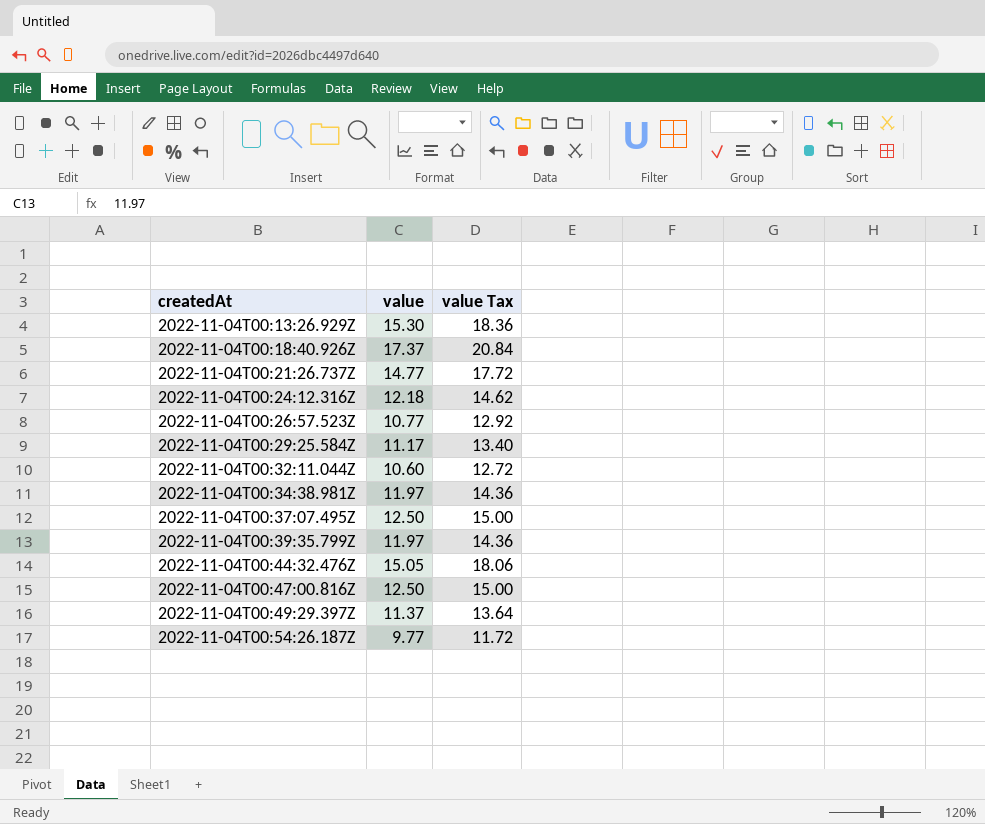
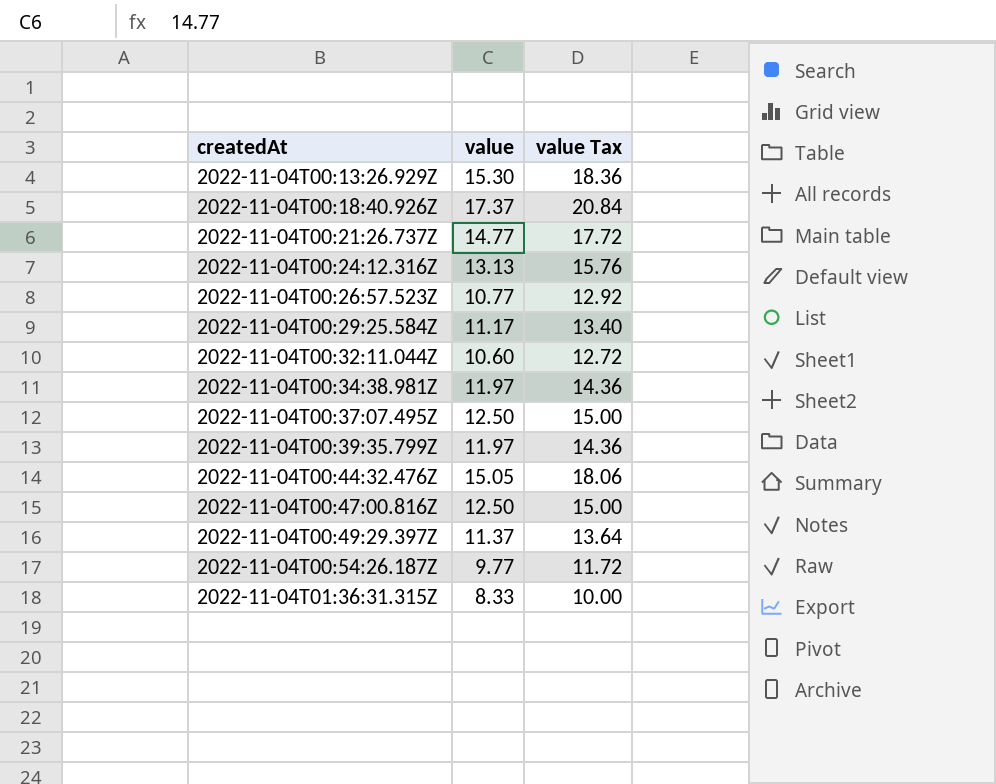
2022-11-04T00:24:12.316Z | value: 12.18 -> 13.13
2022-11-04T00:24:12.316Z | value Tax: 14.62 -> 15.76
row 2022-11-04T01:36:31.315Z: none -> 8.33 | 10.00

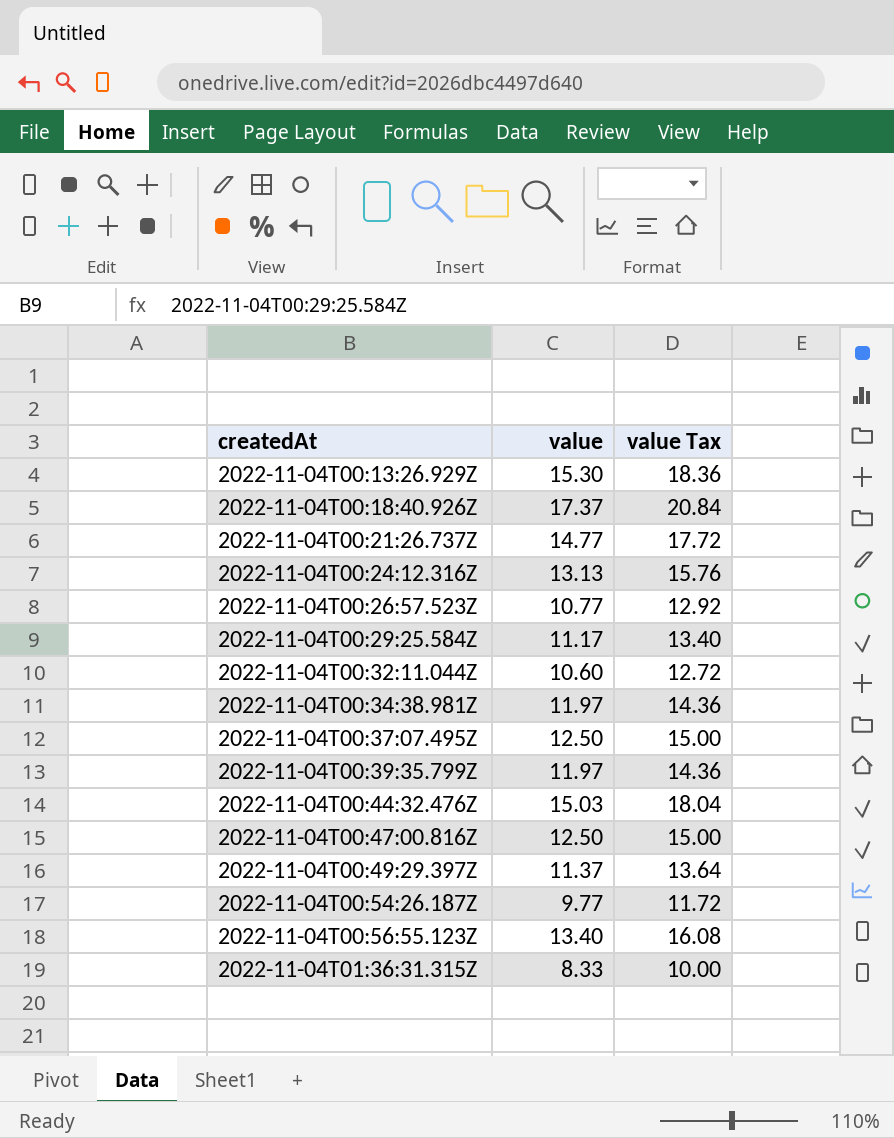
2022-11-04T00:44:32.476Z | value: 15.05 -> 15.03
2022-11-04T00:44:32.476Z | value Tax: 18.06 -> 18.04
row 2022-11-04T00:56:55.123Z: none -> 13.40 | 16.08

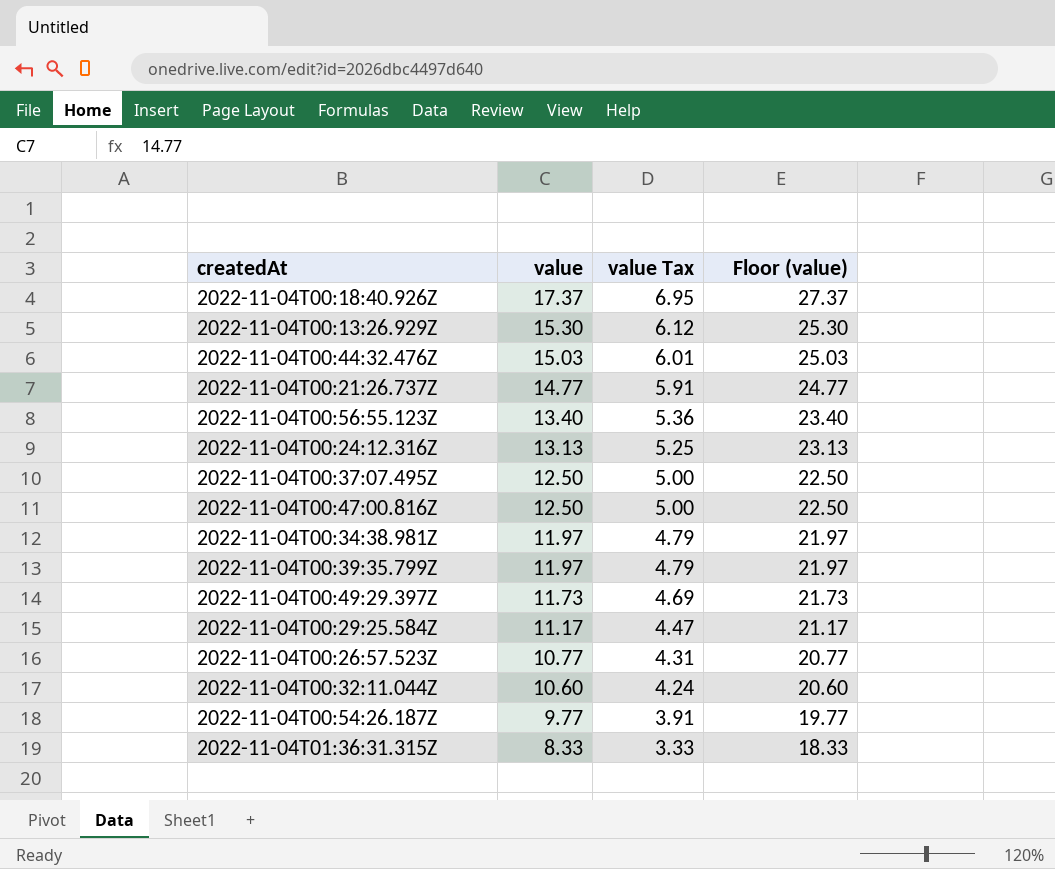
row order: createdAt ascending -> value descending
column value Tax | formula: [value] * 1.2 -> [value] * 0.4
column Floor (value) | formula: none -> [value] + 10
2022-11-04T00:49:29.397Z | value: 11.37 -> 11.73

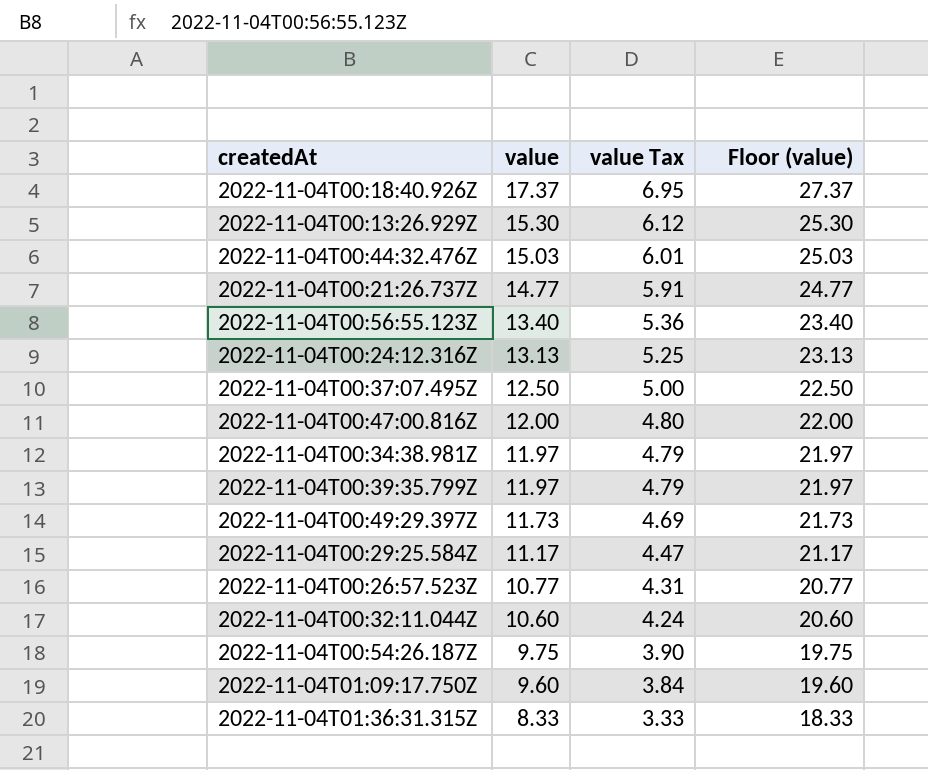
2022-11-04T00:47:00.816Z | value: 12.50 -> 12.00
2022-11-04T00:47:00.816Z | value Tax: 5.00 -> 4.80
2022-11-04T00:47:00.816Z | Floor (value): 22.50 -> 22.00
2022-11-04T00:54:26.187Z | value: 9.77 -> 9.75
2022-11-04T00:54:26.187Z | value Tax: 3.91 -> 3.90
2022-11-04T00:54:26.187Z | Floor (value): 19.77 -> 19.75
row 2022-11-04T01:09:17.750Z: none -> 9.60 | 3.84 | 19.60

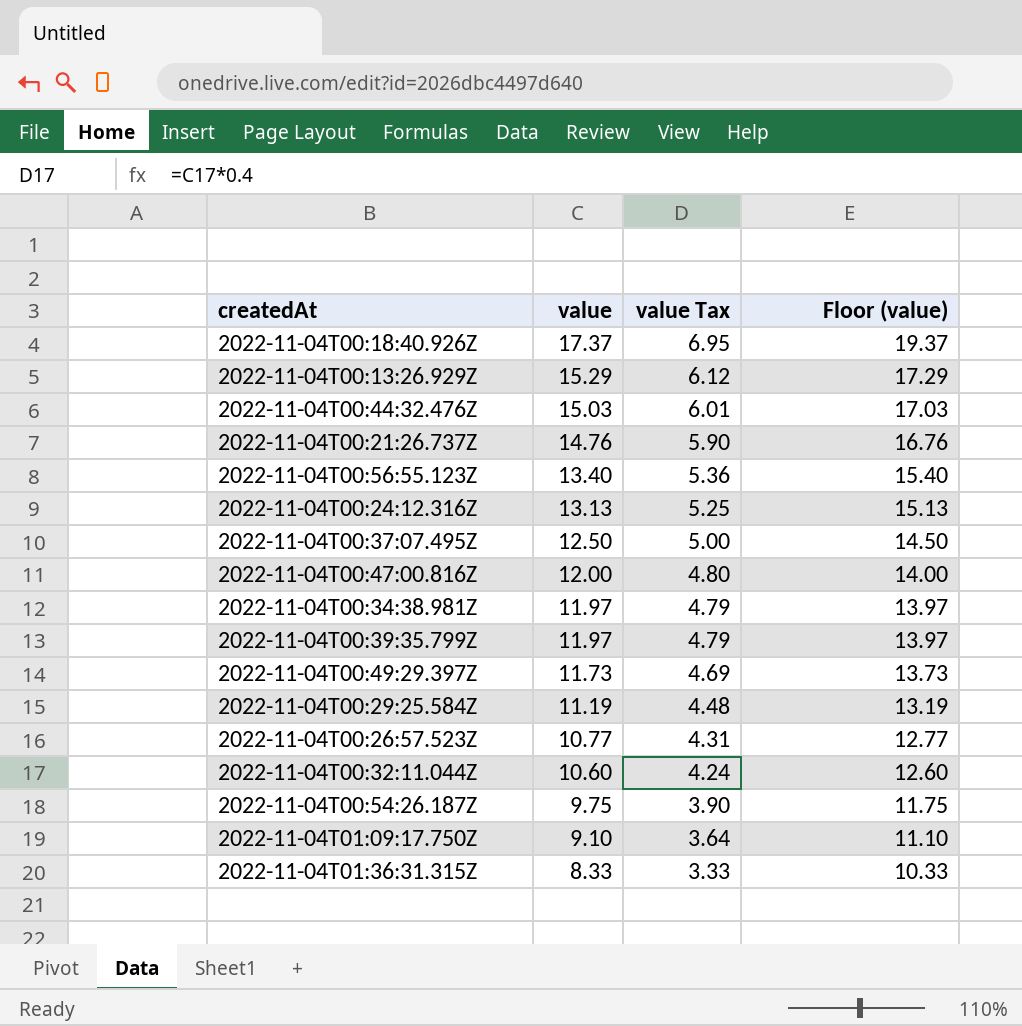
column Floor (value) | formula: [value] + 10 -> [value] + 2
2022-11-04T00:13:26.929Z | value: 15.30 -> 15.29
2022-11-04T00:21:26.737Z | value: 14.77 -> 14.76
2022-11-04T00:21:26.737Z | value Tax: 5.91 -> 5.90
2022-11-04T00:29:25.584Z | value: 11.17 -> 11.19
2022-11-04T00:29:25.584Z | value Tax: 4.47 -> 4.48
2022-11-04T01:09:17.750Z | value: 9.60 -> 9.10
2022-11-04T01:09:17.750Z | value Tax: 3.84 -> 3.64

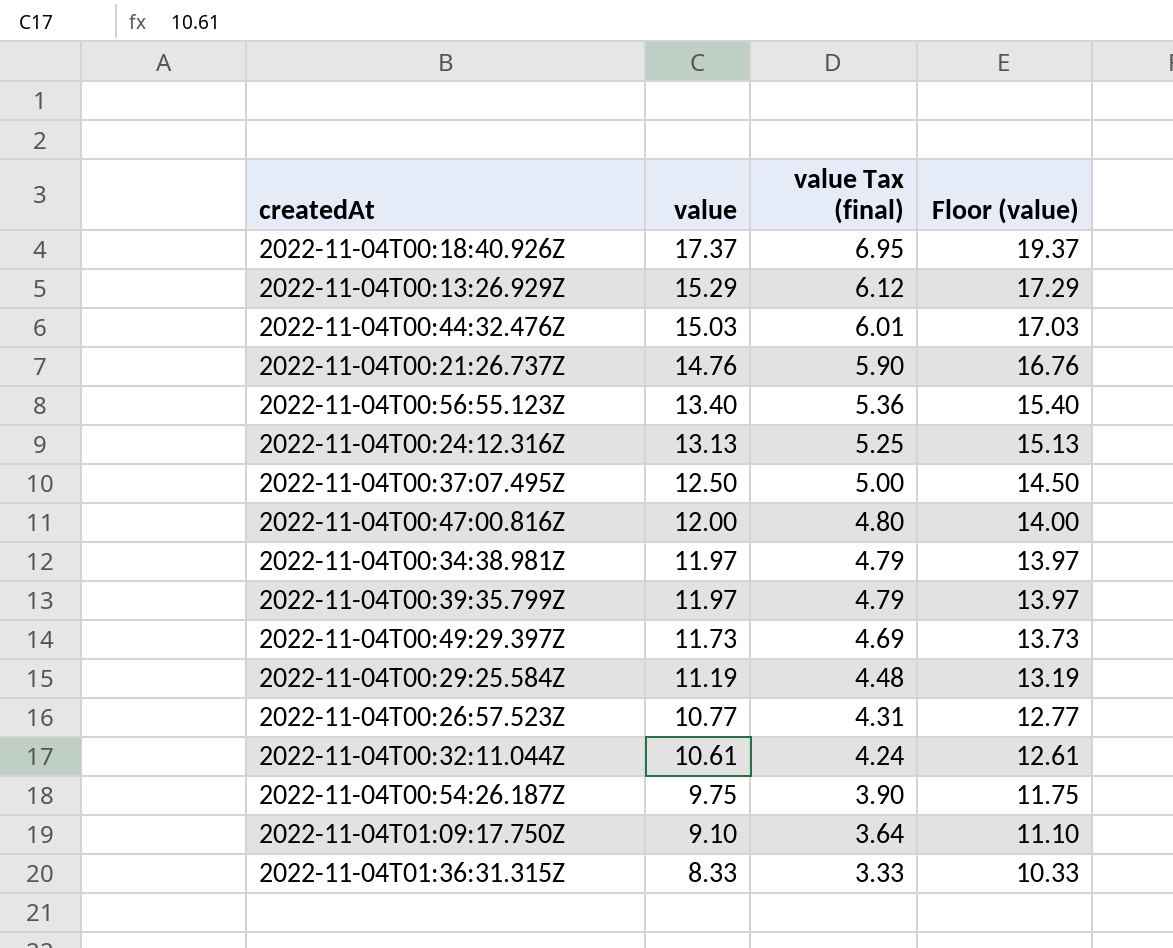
column name: value Tax -> value Tax (final)
2022-11-04T00:32:11.044Z | value: 10.60 -> 10.61
2022-11-04T00:32:11.044Z | Floor (value): 12.60 -> 12.61

